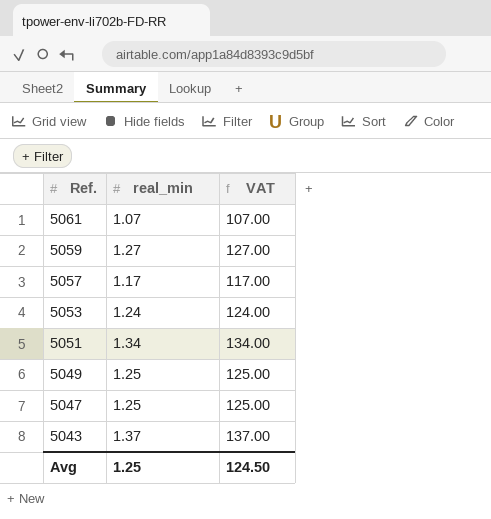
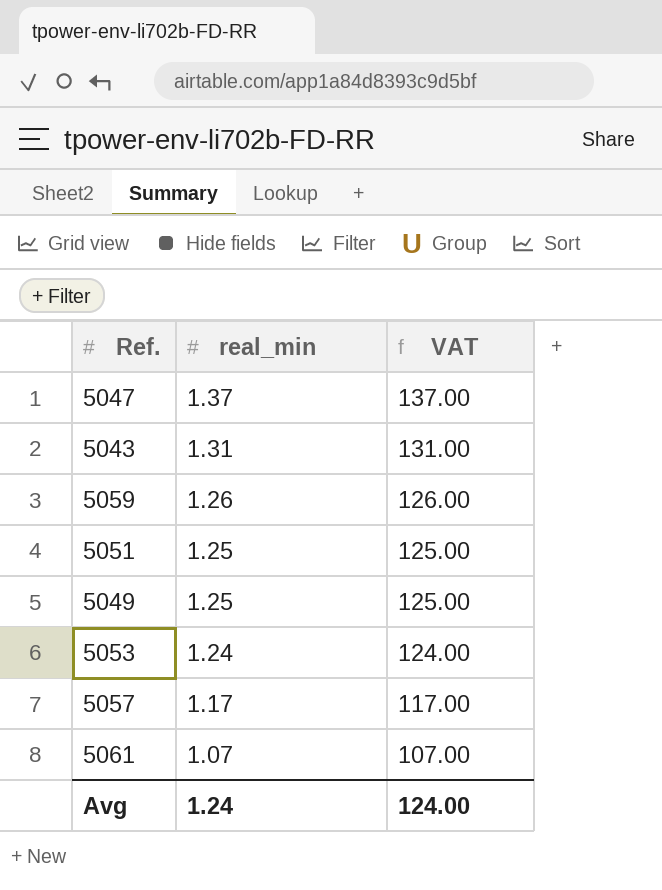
row order: Ref. descending -> real_min descending
5047 | real_min: 1.25 -> 1.37
5047 | VAT: 125.00 -> 137.00
5043 | real_min: 1.37 -> 1.31
5043 | VAT: 137.00 -> 131.00
5059 | real_min: 1.27 -> 1.26
5059 | VAT: 127.00 -> 126.00
5051 | real_min: 1.34 -> 1.25
5051 | VAT: 134.00 -> 125.00
Avg | real_min: 1.25 -> 1.24
Avg | VAT: 124.50 -> 124.00

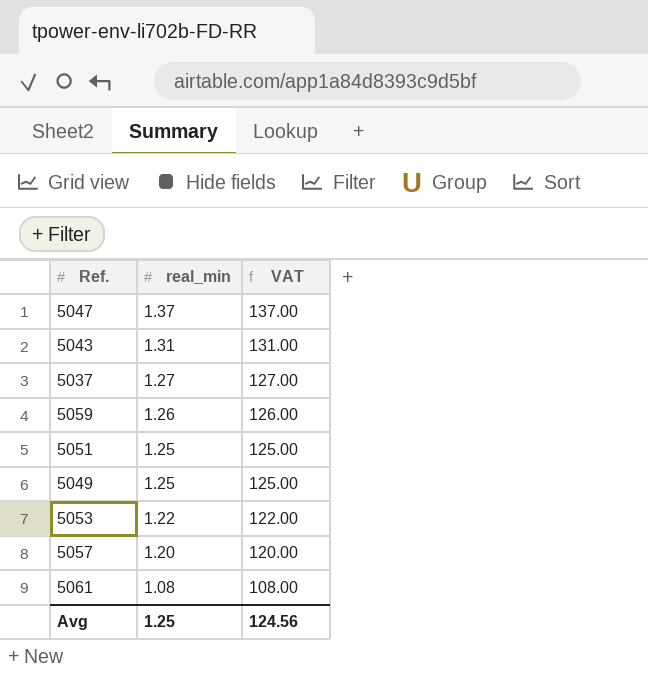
row 5037: none -> 1.27 | 127.00
5053 | real_min: 1.24 -> 1.22
5053 | VAT: 124.00 -> 122.00
5057 | real_min: 1.17 -> 1.20
5057 | VAT: 117.00 -> 120.00
5061 | real_min: 1.07 -> 1.08
5061 | VAT: 107.00 -> 108.00
Avg | real_min: 1.24 -> 1.25
Avg | VAT: 124.00 -> 124.56

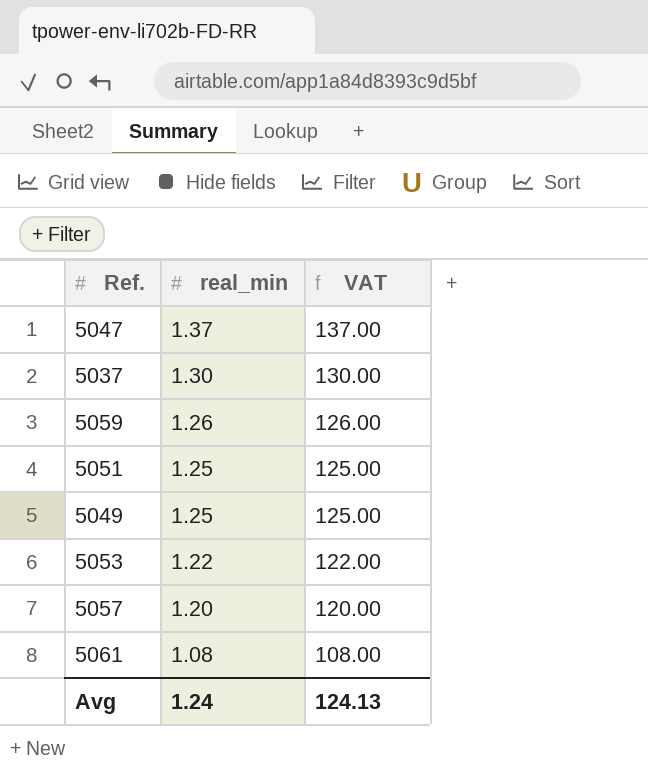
row 5043: 1.31 | 131.00 -> none
5037 | real_min: 1.27 -> 1.30
5037 | VAT: 127.00 -> 130.00
Avg | real_min: 1.25 -> 1.24
Avg | VAT: 124.56 -> 124.13

